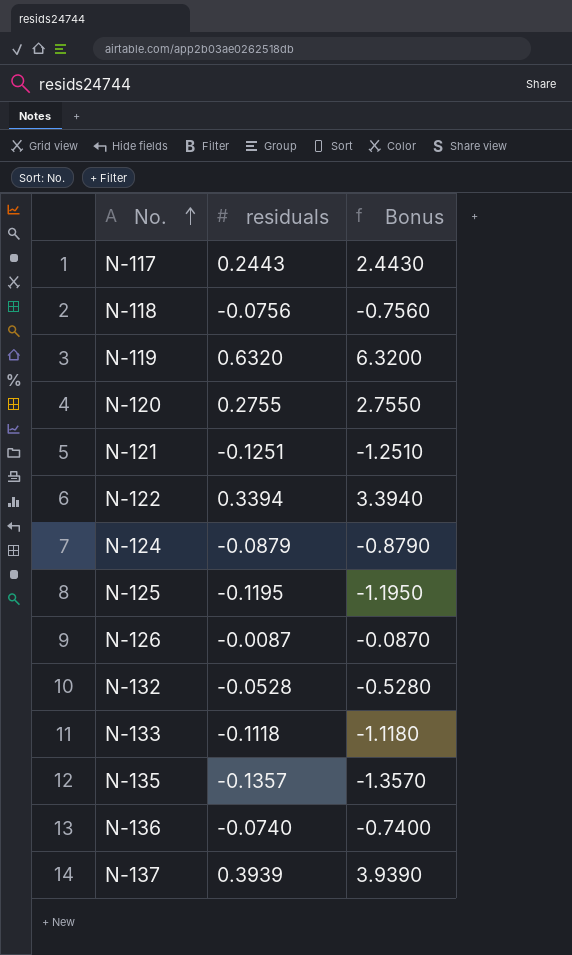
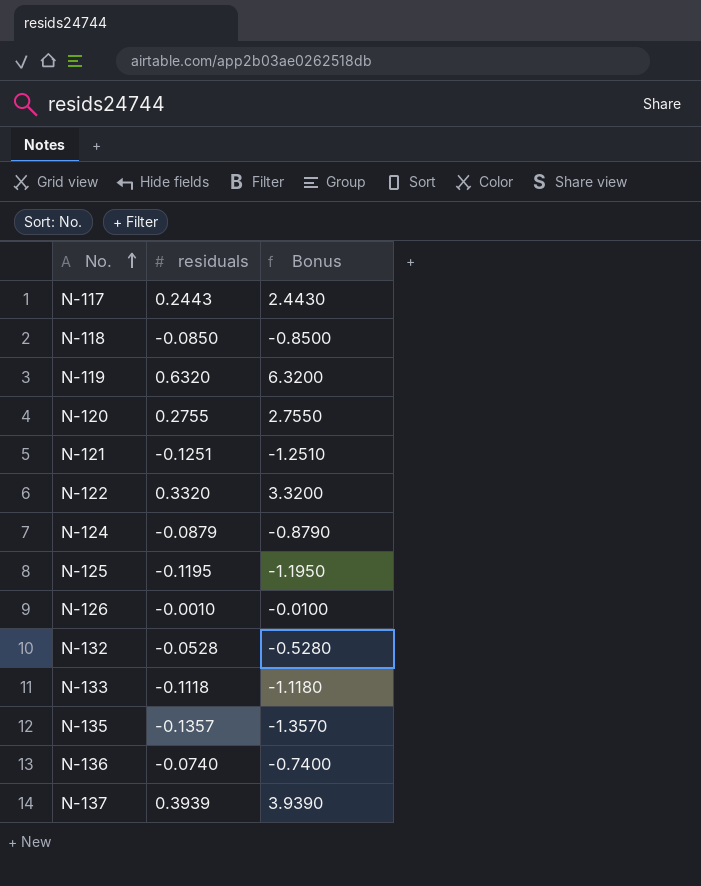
N-118 | residuals: -0.0756 -> -0.0850
N-118 | Bonus: -0.7560 -> -0.8500
N-122 | residuals: 0.3394 -> 0.3320
N-122 | Bonus: 3.3940 -> 3.3200
N-126 | residuals: -0.0087 -> -0.0010
N-126 | Bonus: -0.0870 -> -0.0100

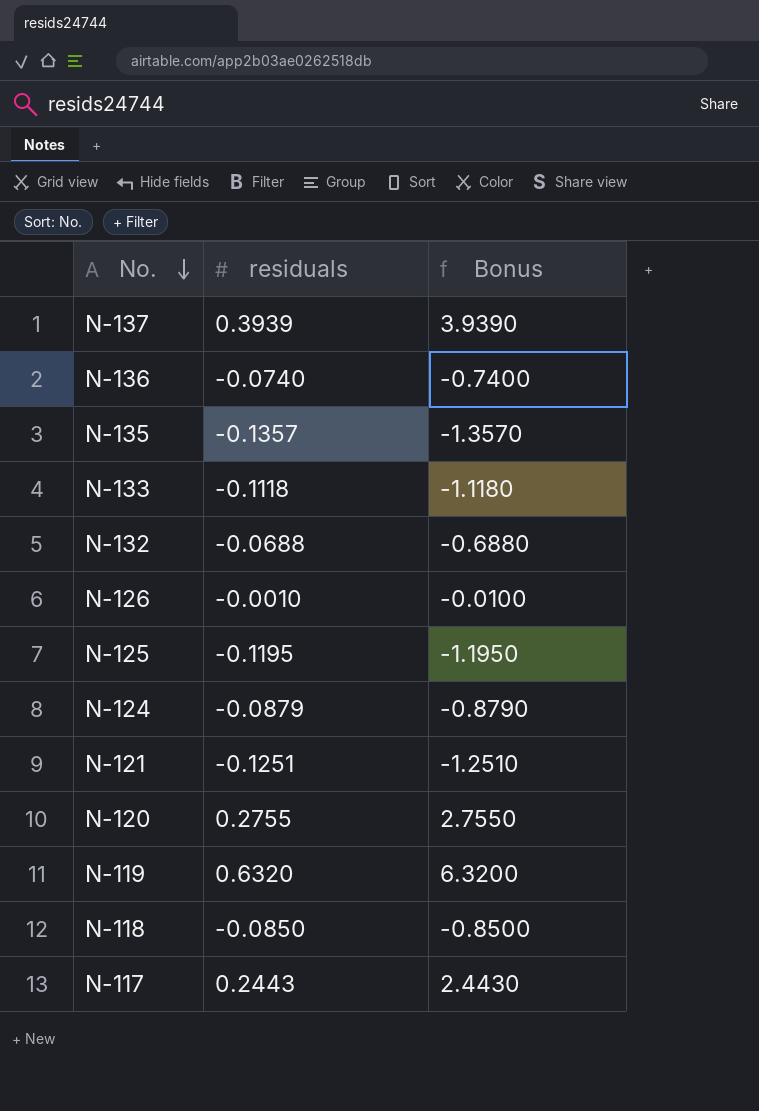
row order: No. ascending -> No. descending
row N-122: 0.3320 | 3.3200 -> none
N-132 | residuals: -0.0528 -> -0.0688
N-132 | Bonus: -0.5280 -> -0.6880

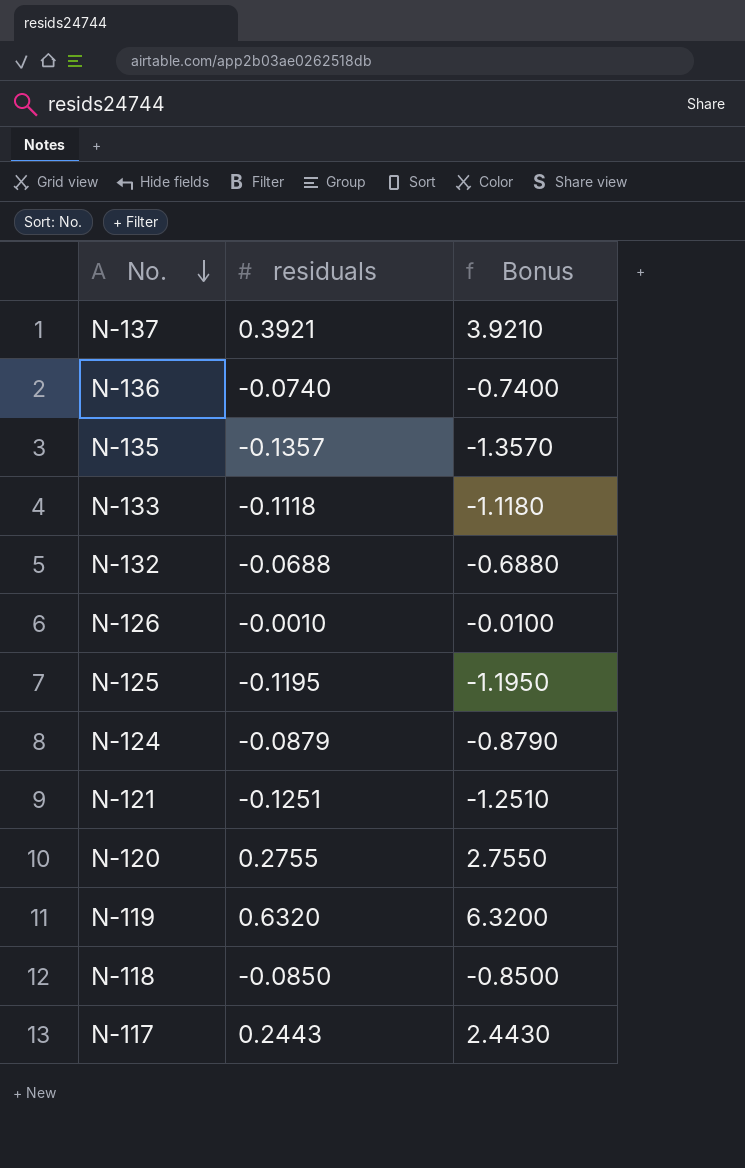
N-137 | residuals: 0.3939 -> 0.3921
N-137 | Bonus: 3.9390 -> 3.9210

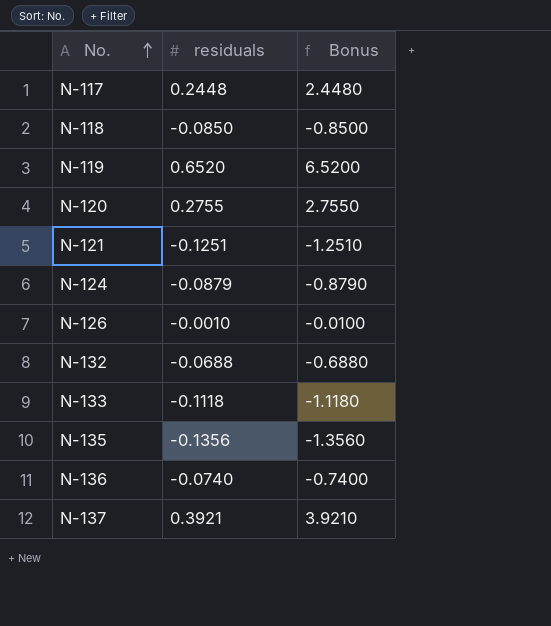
row order: No. descending -> No. ascending
row N-125: -0.1195 | -1.1950 -> none
N-117 | residuals: 0.2443 -> 0.2448
N-117 | Bonus: 2.4430 -> 2.4480
N-119 | residuals: 0.6320 -> 0.6520
N-119 | Bonus: 6.3200 -> 6.5200
N-135 | residuals: -0.1357 -> -0.1356
N-135 | Bonus: -1.3570 -> -1.3560

